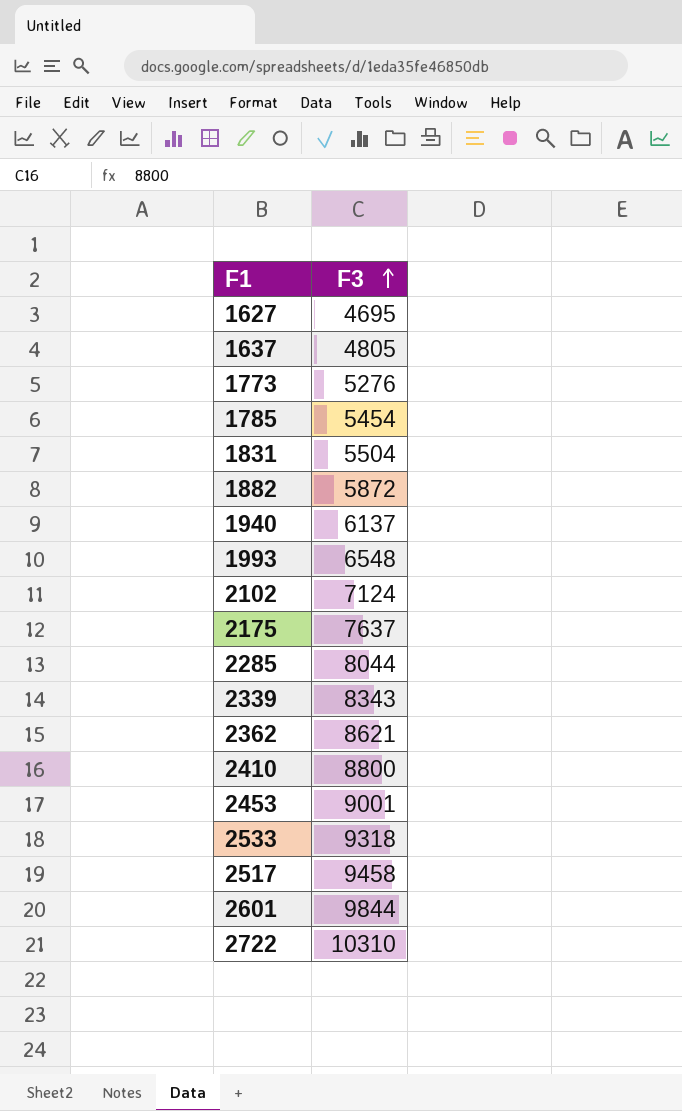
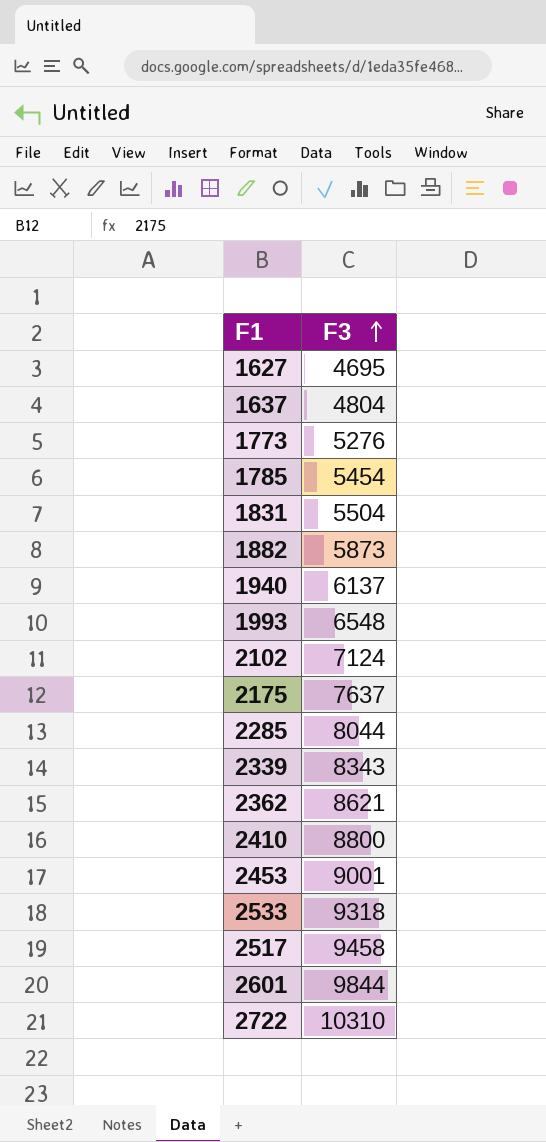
1637 | F3: 4805 -> 4804
1882 | F3: 5872 -> 5873

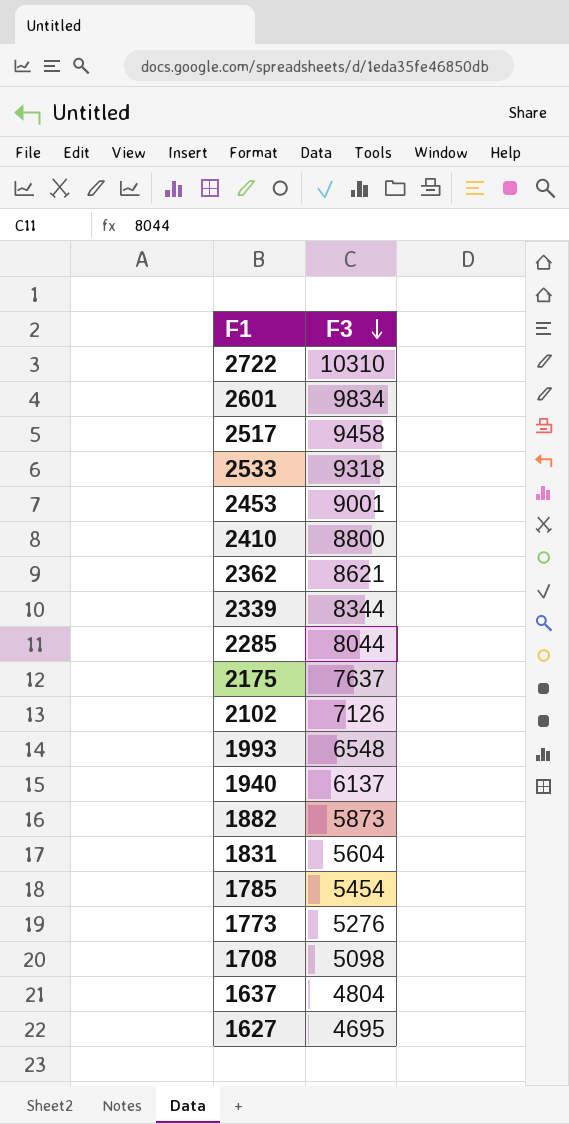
row order: F3 ascending -> F3 descending
2601 | F3: 9844 -> 9834
2339 | F3: 8343 -> 8344
2102 | F3: 7124 -> 7126
1831 | F3: 5504 -> 5604
row 1708: none -> 5098

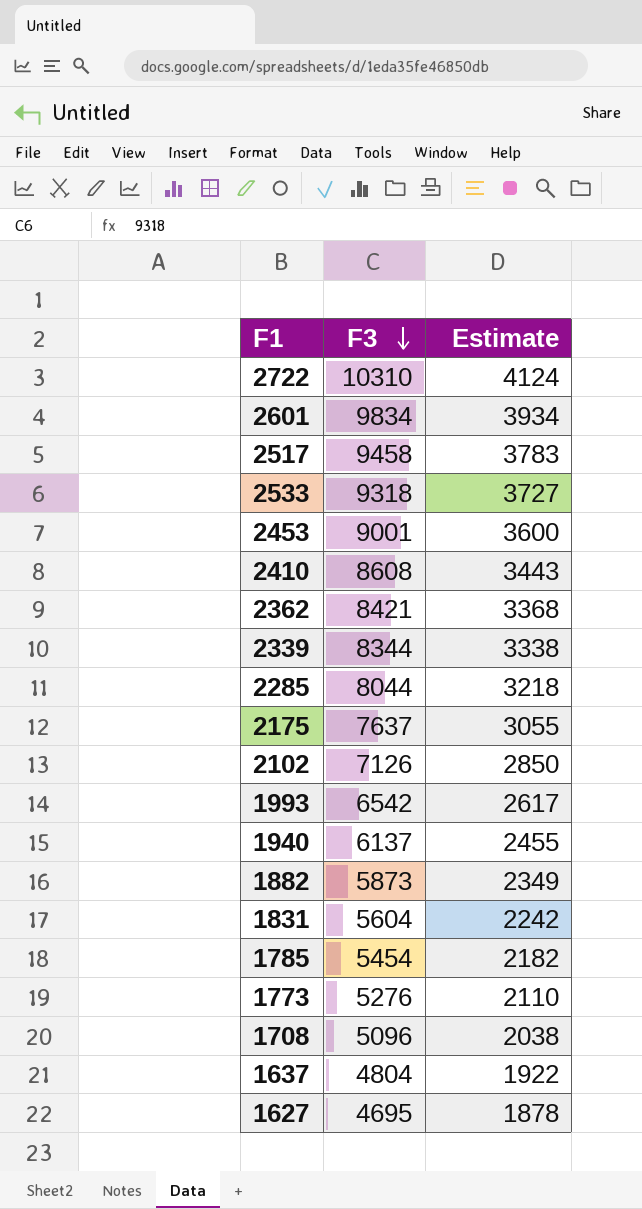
column Estimate | formula: none -> [F3] * 0.4
2410 | F3: 8800 -> 8608
2362 | F3: 8621 -> 8421
1993 | F3: 6548 -> 6542
1708 | F3: 5098 -> 5096

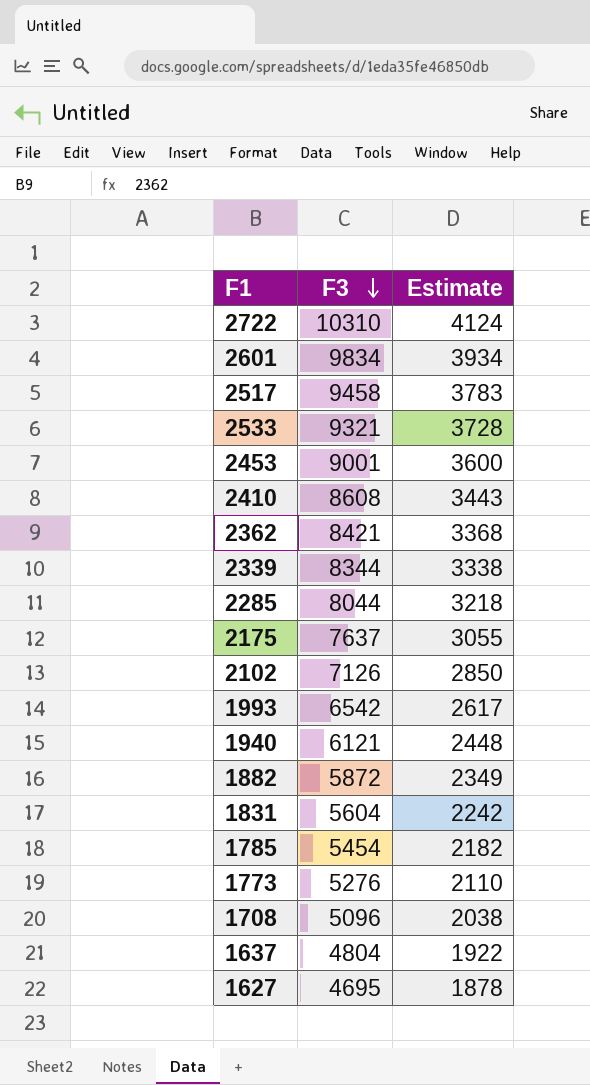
2533 | F3: 9318 -> 9321
2533 | Estimate: 3727 -> 3728
1940 | F3: 6137 -> 6121
1940 | Estimate: 2455 -> 2448
1882 | F3: 5873 -> 5872

